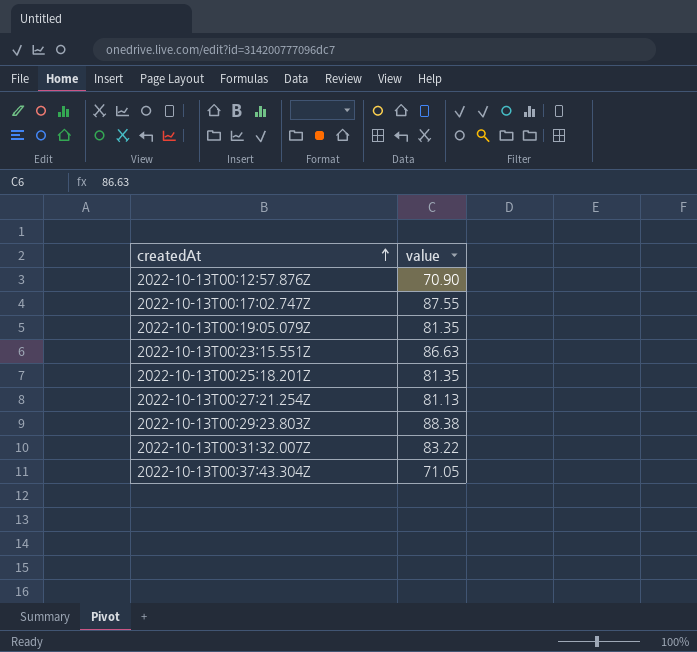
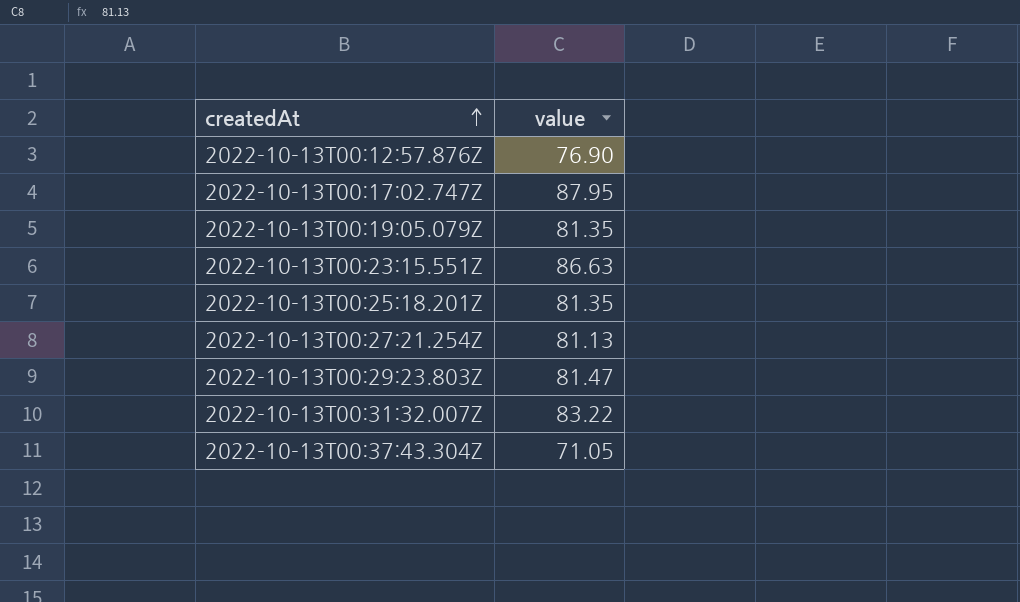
2022-10-13T00:12:57.876Z | value: 70.90 -> 76.90
2022-10-13T00:17:02.747Z | value: 87.55 -> 87.95
2022-10-13T00:29:23.803Z | value: 88.38 -> 81.47

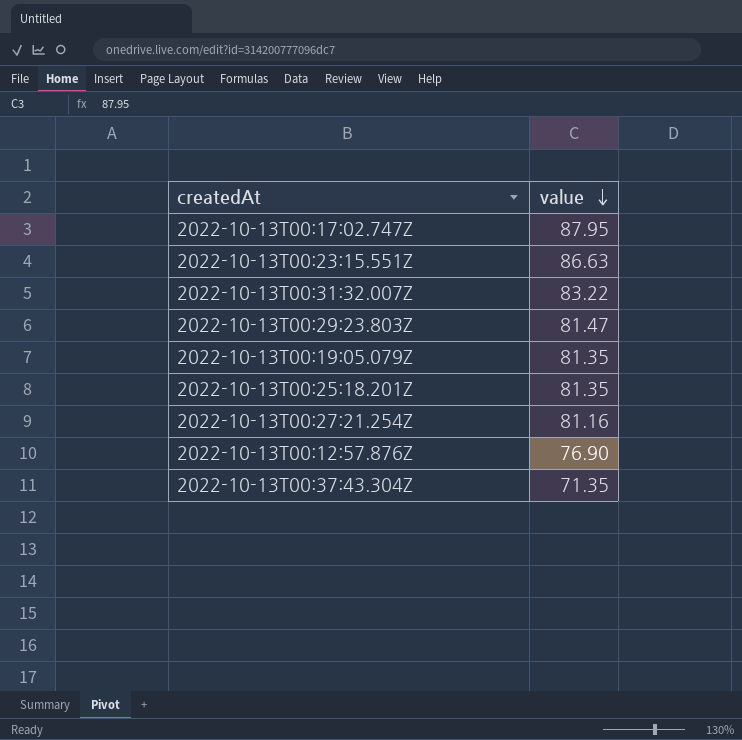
row order: createdAt ascending -> value descending
2022-10-13T00:27:21.254Z | value: 81.13 -> 81.16
2022-10-13T00:37:43.304Z | value: 71.05 -> 71.35

